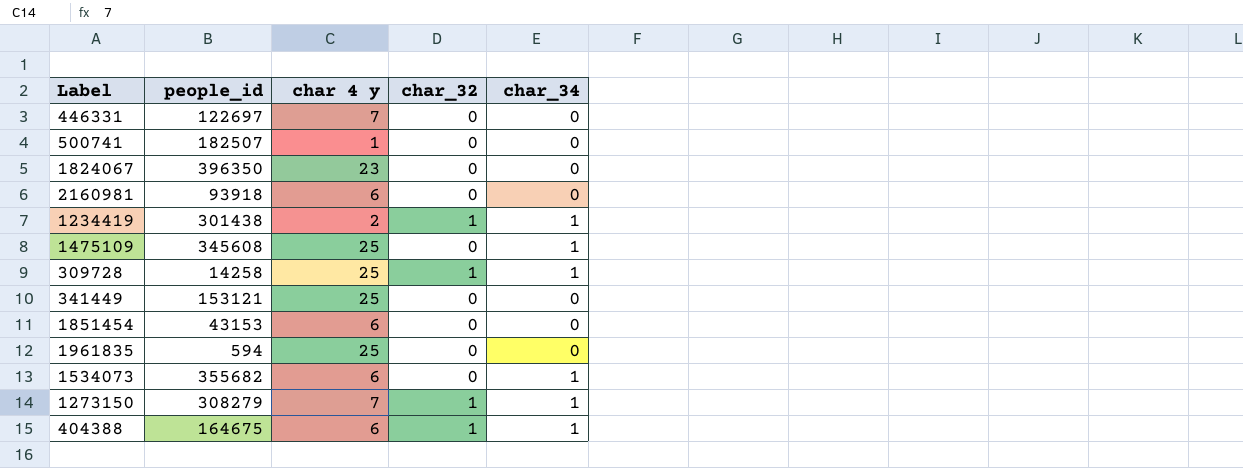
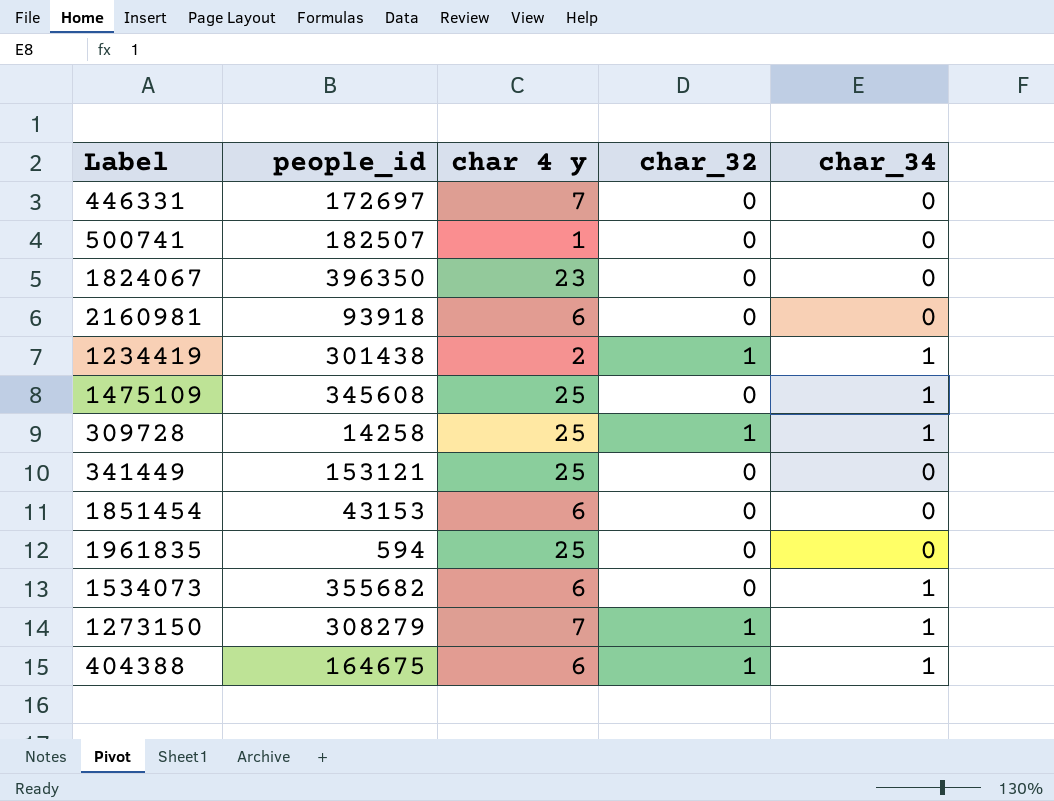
446331 | people_id: 122697 -> 172697

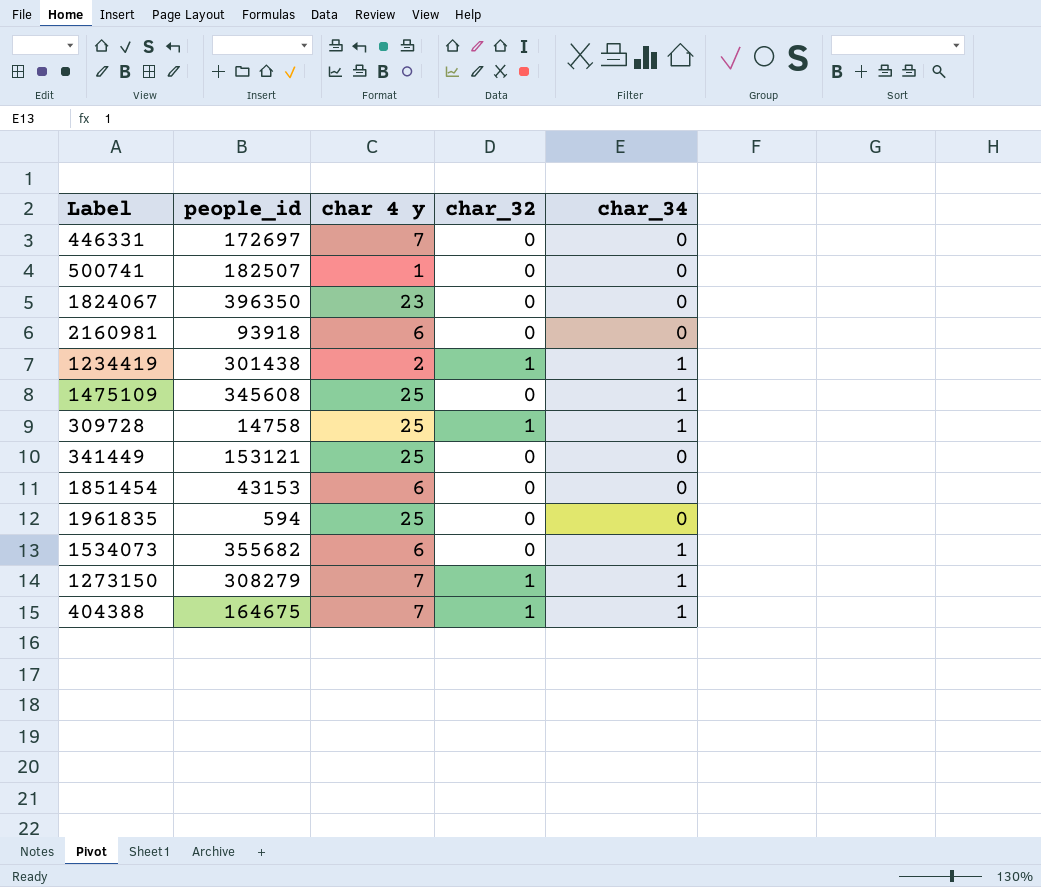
309728 | people_id: 14258 -> 14758
404388 | char 4 y: 6 -> 7

